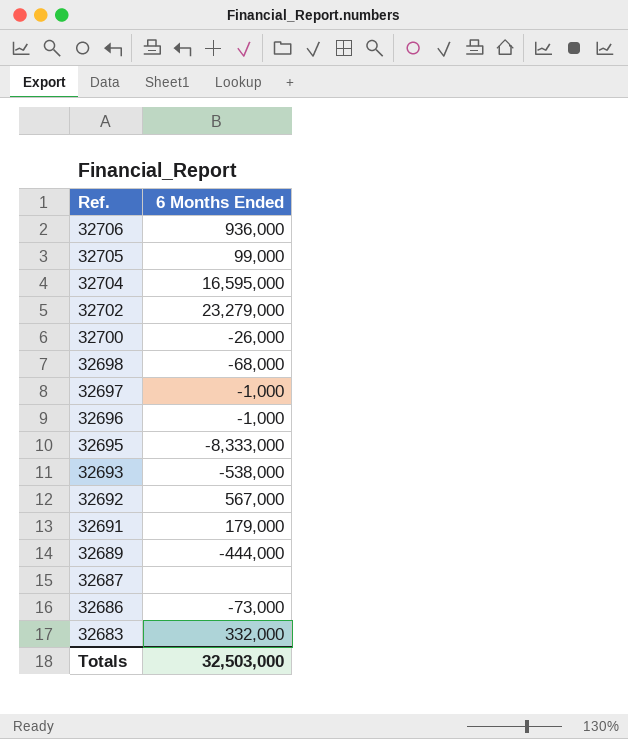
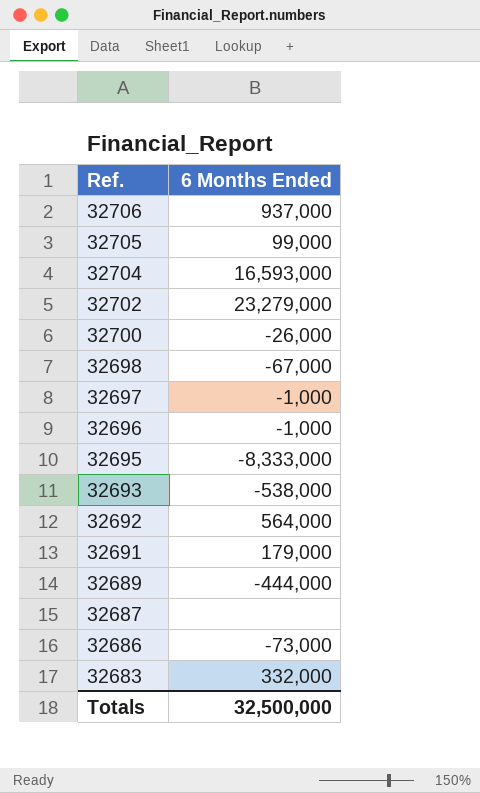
32706 | 6 Months Ended: 936,000 -> 937,000
32704 | 6 Months Ended: 16,595,000 -> 16,593,000
32698 | 6 Months Ended: -68,000 -> -67,000
32692 | 6 Months Ended: 567,000 -> 564,000
Totals | 6 Months Ended: 32,503,000 -> 32,500,000

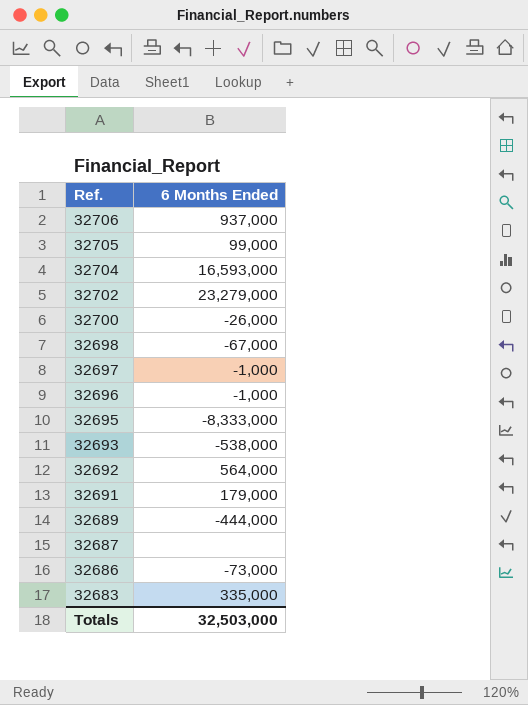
32683 | 6 Months Ended: 332,000 -> 335,000
Totals | 6 Months Ended: 32,500,000 -> 32,503,000

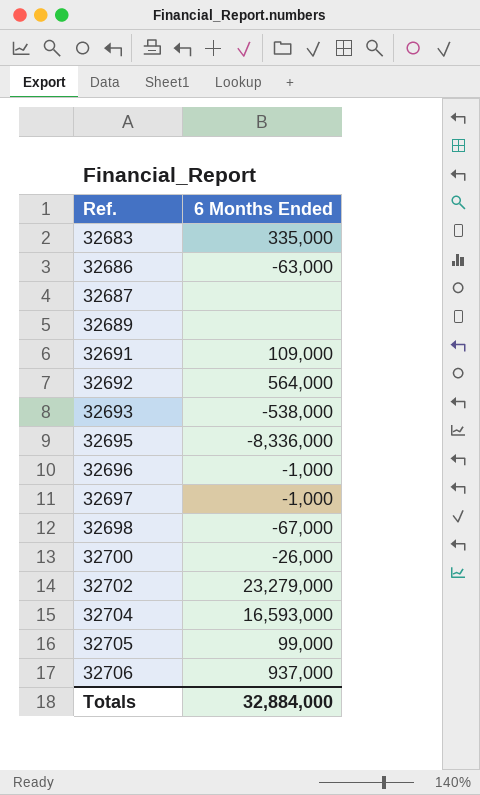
row order: Ref. descending -> Ref. ascending
32686 | 6 Months Ended: -73,000 -> -63,000
32689 | 6 Months Ended: -444,000 -> none
32691 | 6 Months Ended: 179,000 -> 109,000
32695 | 6 Months Ended: -8,333,000 -> -8,336,000
Totals | 6 Months Ended: 32,503,000 -> 32,884,000

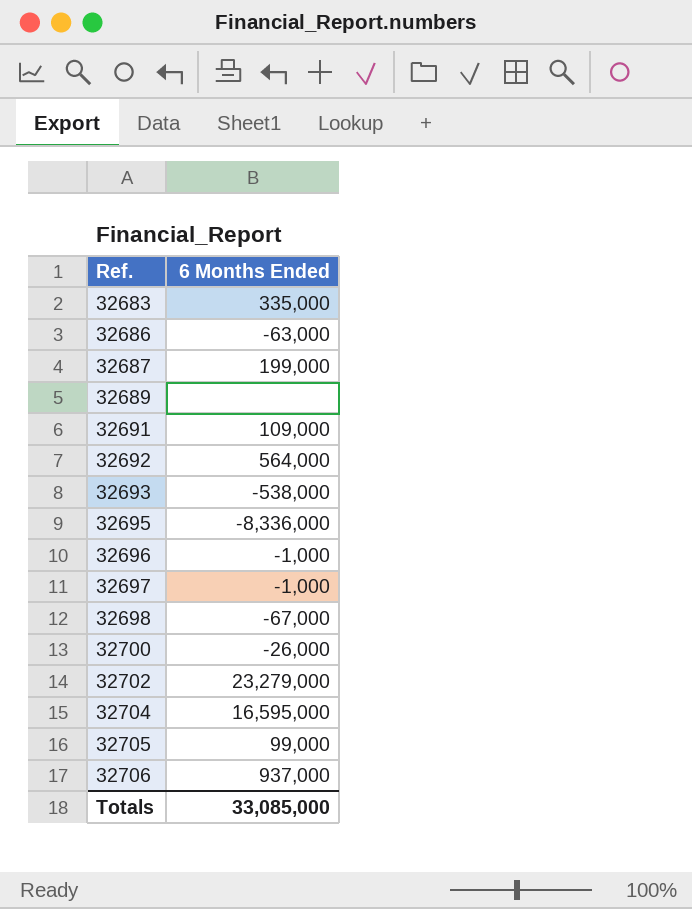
32687 | 6 Months Ended: none -> 199,000
32704 | 6 Months Ended: 16,593,000 -> 16,595,000
Totals | 6 Months Ended: 32,884,000 -> 33,085,000

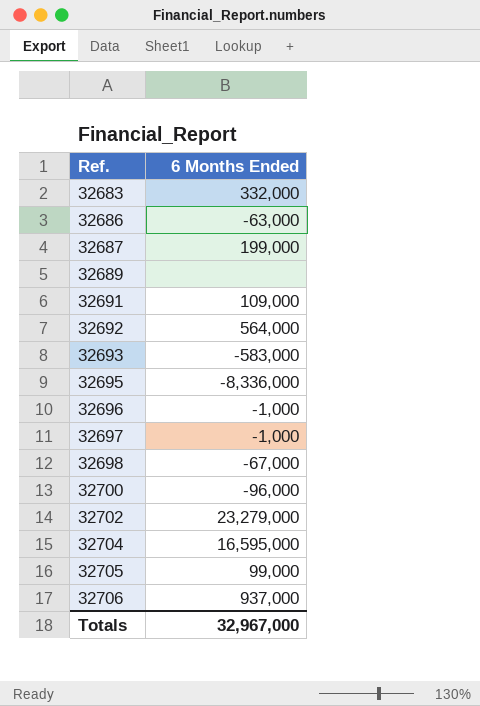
32683 | 6 Months Ended: 335,000 -> 332,000
32693 | 6 Months Ended: -538,000 -> -583,000
32700 | 6 Months Ended: -26,000 -> -96,000
Totals | 6 Months Ended: 33,085,000 -> 32,967,000

